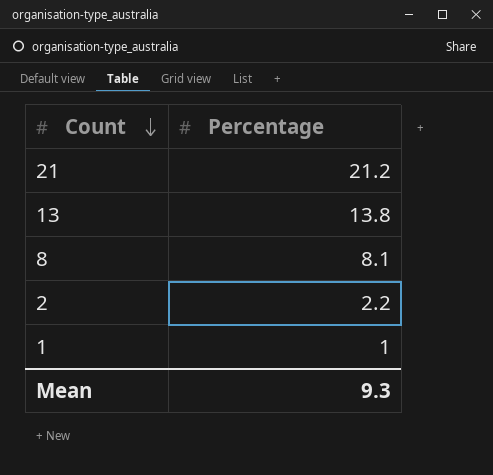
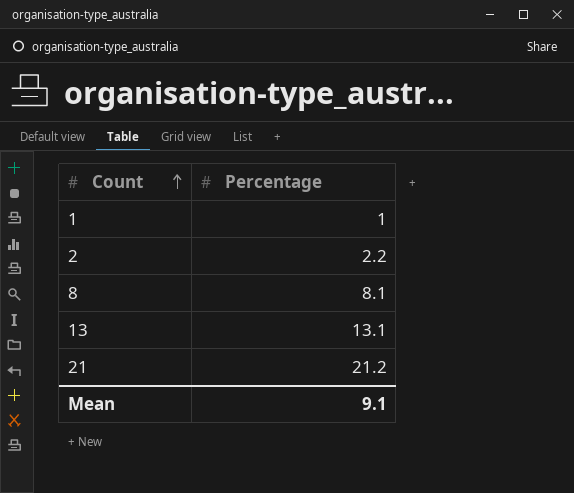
row order: Count descending -> Count ascending
13 | Percentage: 13.8 -> 13.1
Mean | Percentage: 9.3 -> 9.1

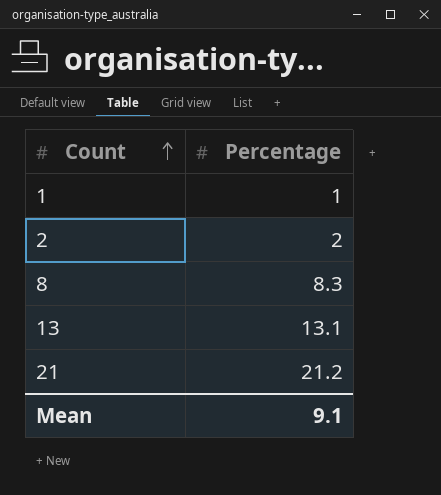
2 | Percentage: 2.2 -> 2
8 | Percentage: 8.1 -> 8.3

